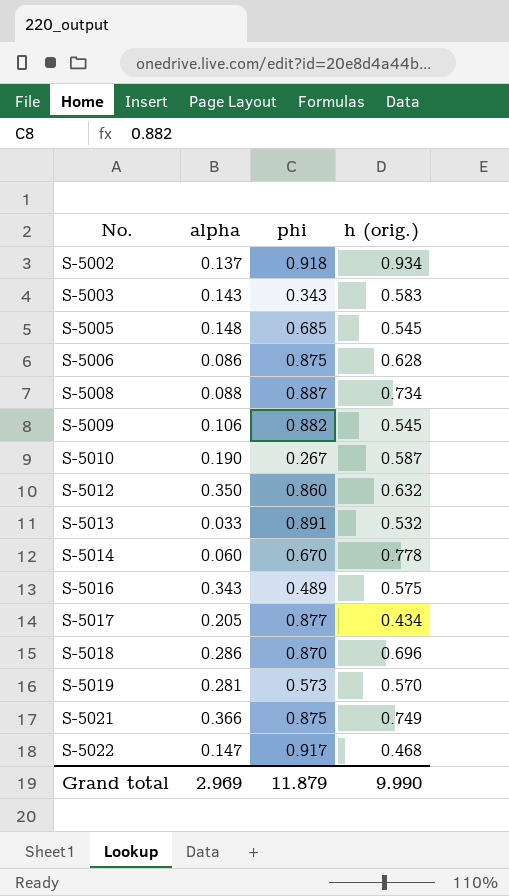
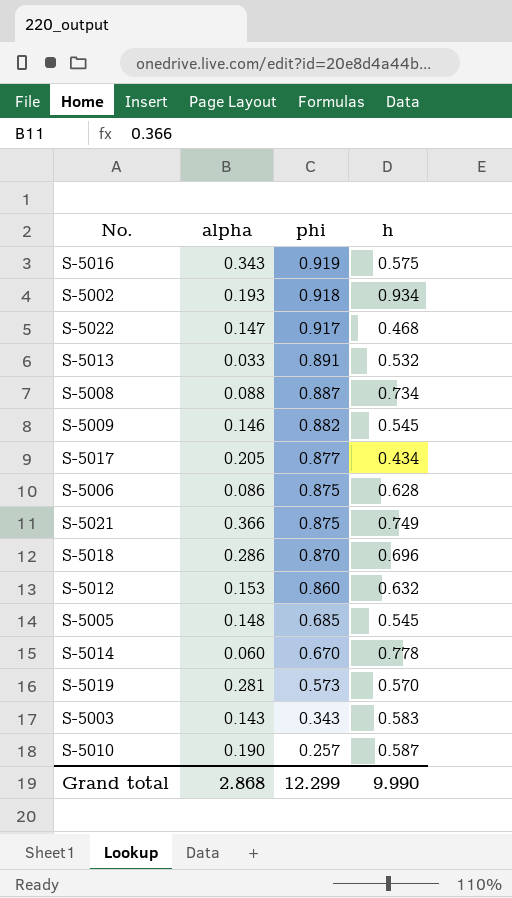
row order: No. ascending -> phi descending
column name: h (orig.) -> h
S-5016 | phi: 0.489 -> 0.919
S-5002 | alpha: 0.137 -> 0.193
S-5009 | alpha: 0.106 -> 0.146
S-5012 | alpha: 0.350 -> 0.153
S-5010 | phi: 0.267 -> 0.257
Grand total | alpha: 2.969 -> 2.868
Grand total | phi: 11.879 -> 12.299

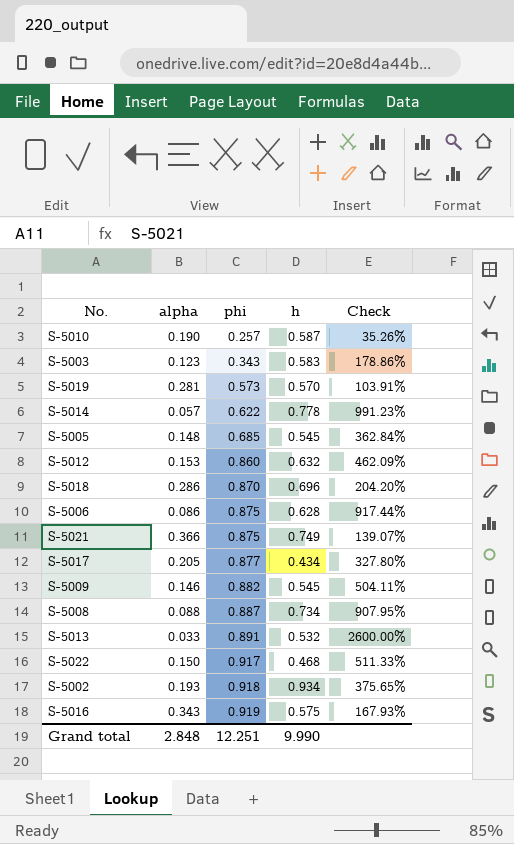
row order: phi descending -> phi ascending
column Check | formula: none -> ([phi] - [alpha]) / [alpha]
S-5003 | alpha: 0.143 -> 0.123
S-5014 | alpha: 0.060 -> 0.057
S-5014 | phi: 0.670 -> 0.622
S-5022 | alpha: 0.147 -> 0.150
Grand total | alpha: 2.868 -> 2.848
Grand total | phi: 12.299 -> 12.251

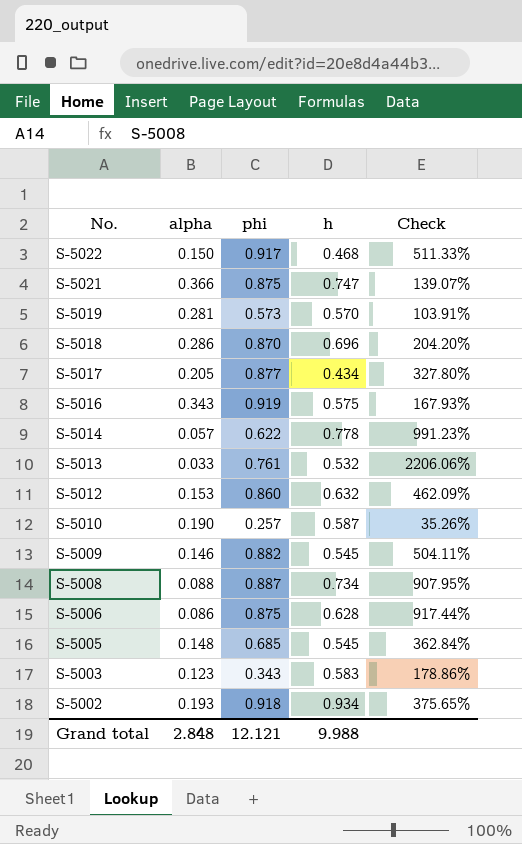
row order: phi ascending -> No. descending
S-5021 | h: 0.749 -> 0.747
S-5013 | phi: 0.891 -> 0.761
S-5013 | Check: 2600.00% -> 2206.06%
Grand total | phi: 12.251 -> 12.121
Grand total | h: 9.990 -> 9.988

